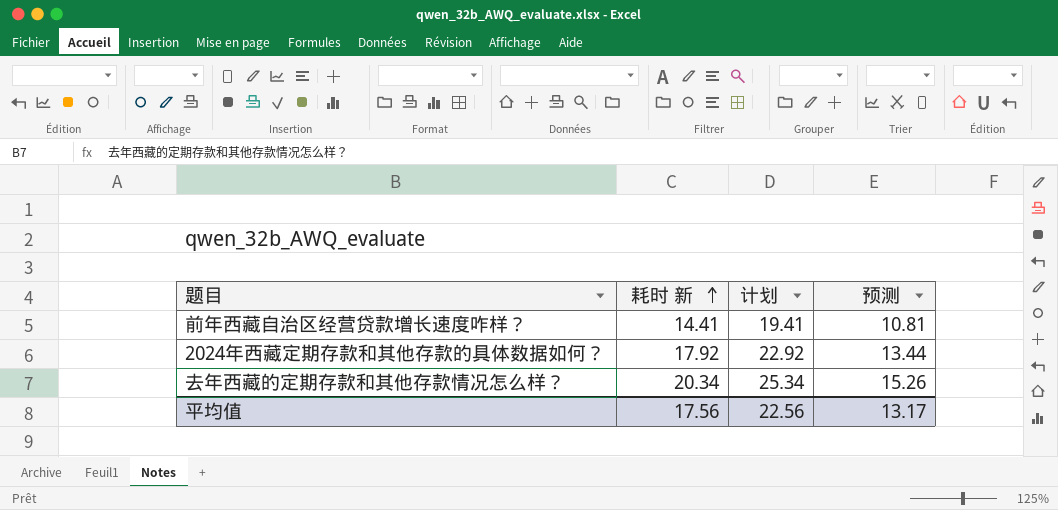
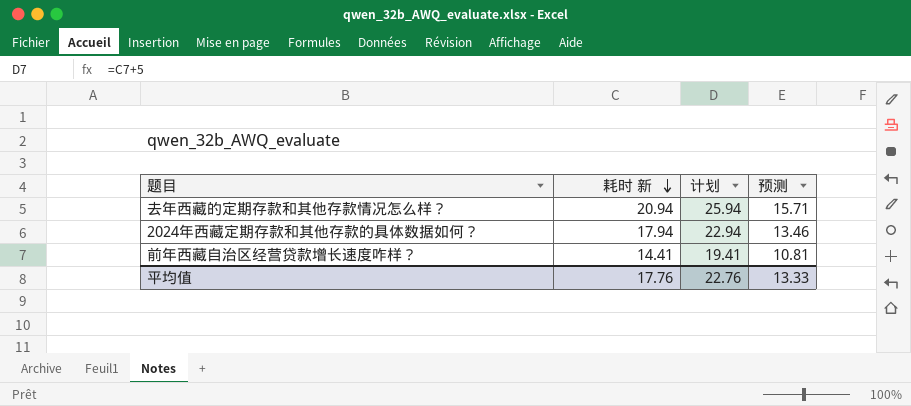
row order: 耗时 新 ascending -> 耗时 新 descending
去年西藏的定期存款和其他存款情况怎么样？ | 耗时 新: 20.34 -> 20.94
去年西藏的定期存款和其他存款情况怎么样？ | 计划: 25.34 -> 25.94
去年西藏的定期存款和其他存款情况怎么样？ | 预测: 15.26 -> 15.71
2024年西藏定期存款和其他存款的具体数据如何？ | 耗时 新: 17.92 -> 17.94
2024年西藏定期存款和其他存款的具体数据如何？ | 计划: 22.92 -> 22.94
2024年西藏定期存款和其他存款的具体数据如何？ | 预测: 13.44 -> 13.46
平均值 | 耗时 新: 17.56 -> 17.76
平均值 | 计划: 22.56 -> 22.76
平均值 | 预测: 13.17 -> 13.33

